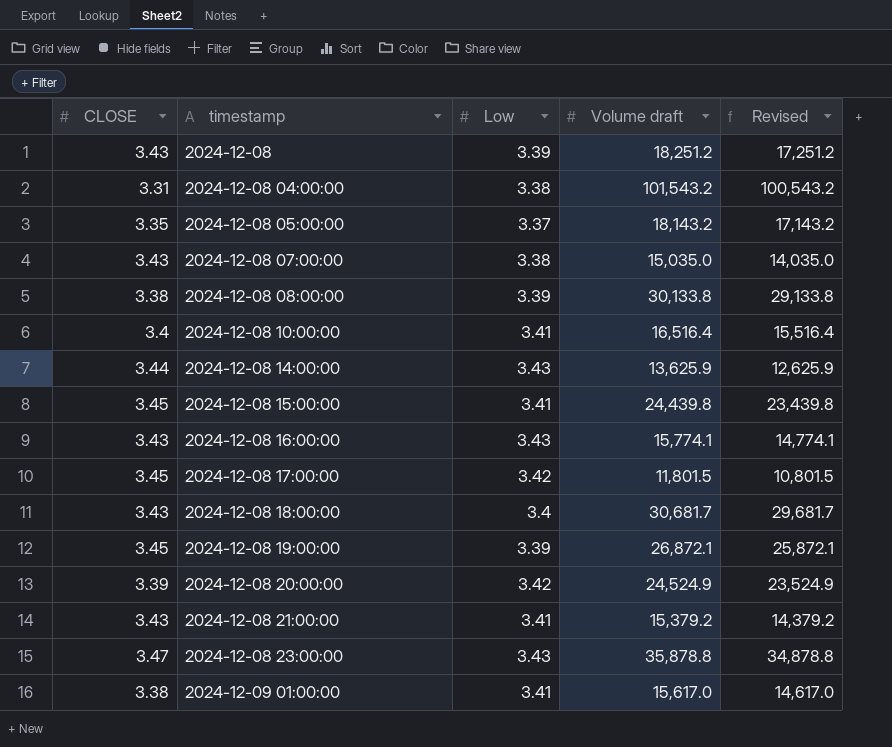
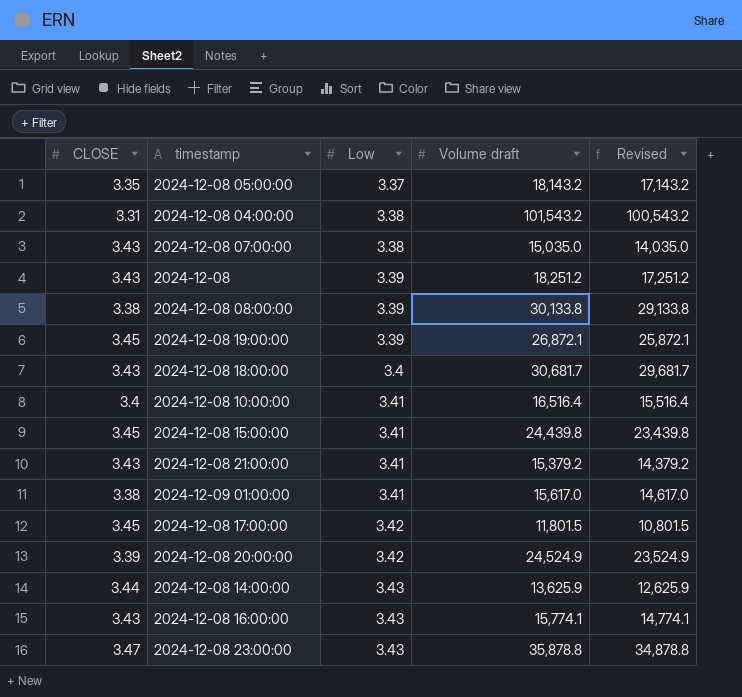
row order: timestamp ascending -> Low ascending

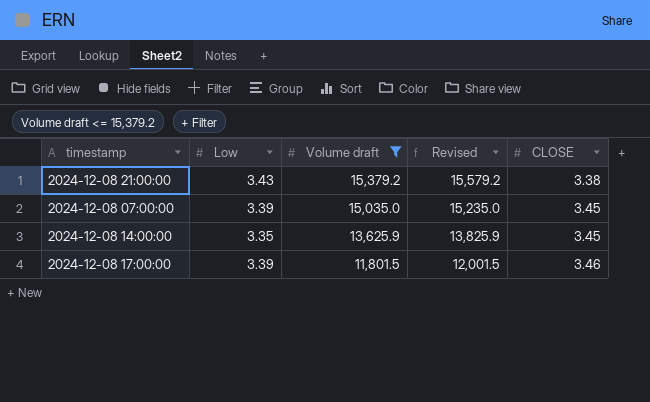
filter: none -> Volume draft <= 15,379.2
row order: Low ascending -> Volume draft descending
column Revised | formula: [Volume draft] - 1000 -> [Volume draft] + 200
column CLOSE | position: 1 -> 5
2024-12-08 21:00:00 | Low: 3.41 -> 3.43
2024-12-08 21:00:00 | CLOSE: 3.43 -> 3.38
2024-12-08 07:00:00 | Low: 3.38 -> 3.39
2024-12-08 07:00:00 | CLOSE: 3.43 -> 3.45
2024-12-08 14:00:00 | Low: 3.43 -> 3.35
2024-12-08 14:00:00 | CLOSE: 3.44 -> 3.45
2024-12-08 17:00:00 | Low: 3.42 -> 3.39
2024-12-08 17:00:00 | CLOSE: 3.45 -> 3.46

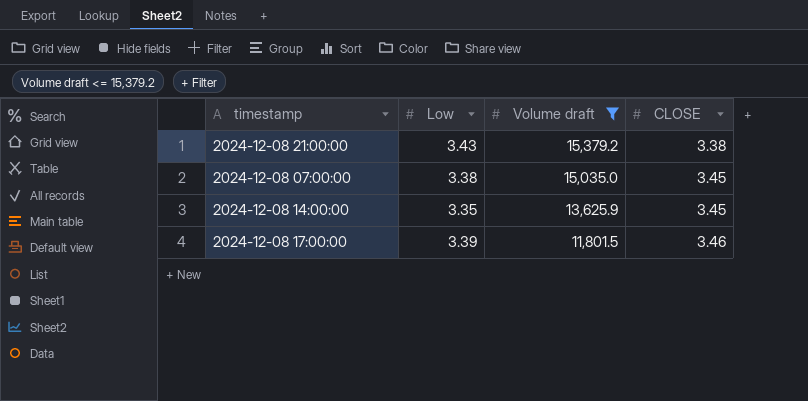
column Revised | formula: [Volume draft] + 200 -> none
2024-12-08 07:00:00 | Low: 3.39 -> 3.38

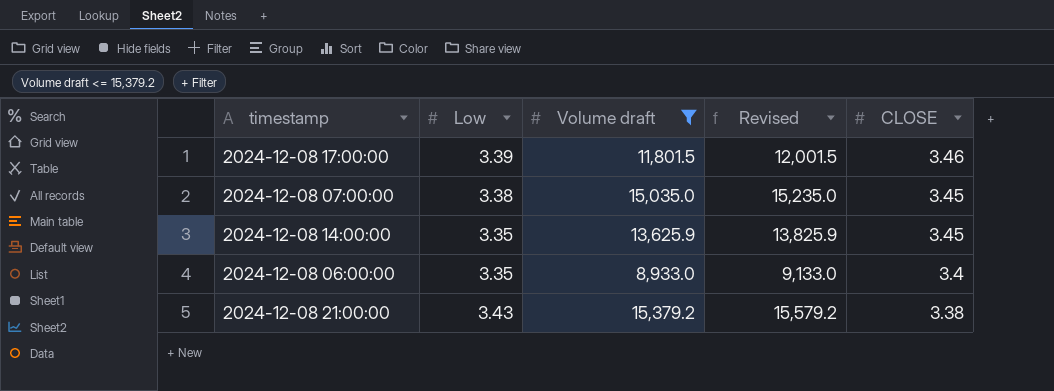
row order: Volume draft descending -> CLOSE descending
column Revised | formula: none -> [Volume draft] + 200
row 2024-12-08 06:00:00: none -> 3.35 | 8,933.0 | 9,133.0 | 3.4

